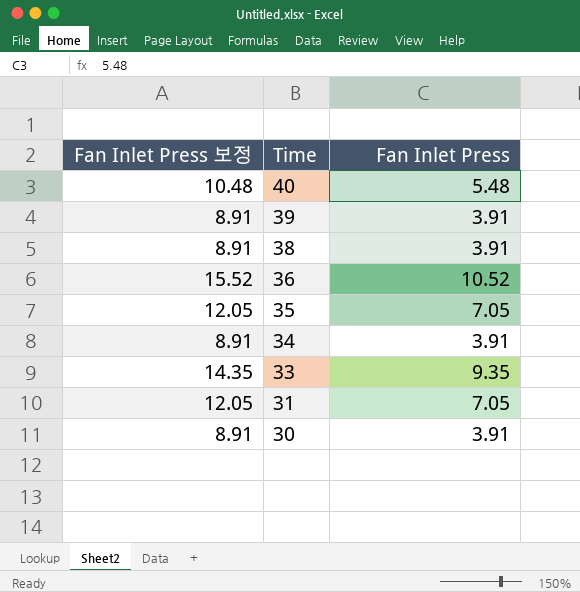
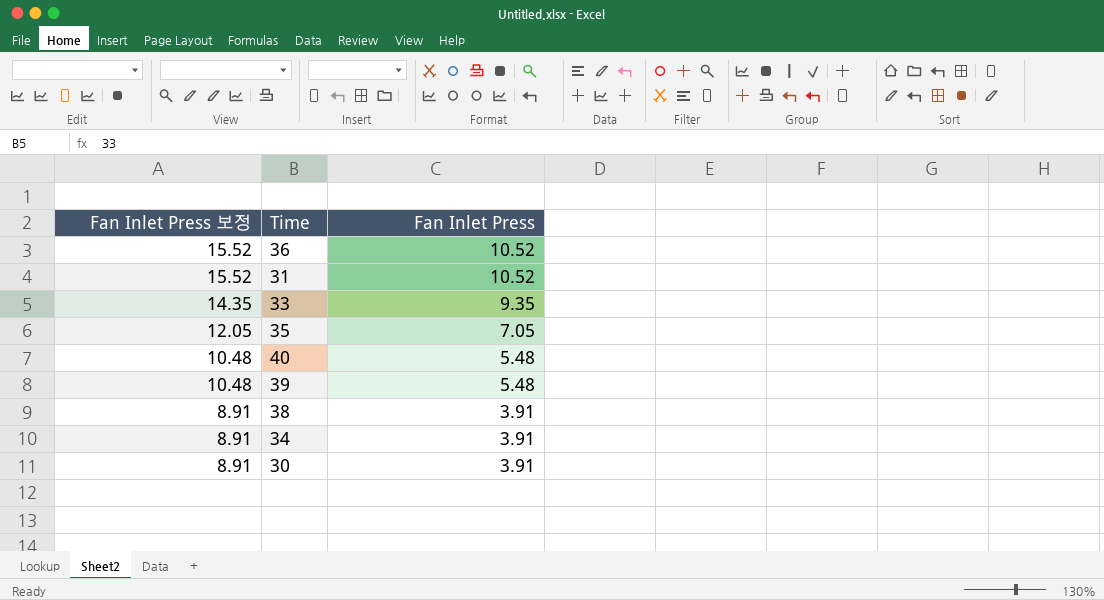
row order: Time descending -> Fan Inlet Press 보정 descending
31 | Fan Inlet Press 보정: 12.05 -> 15.52
31 | Fan Inlet Press: 7.05 -> 10.52
39 | Fan Inlet Press 보정: 8.91 -> 10.48
39 | Fan Inlet Press: 3.91 -> 5.48

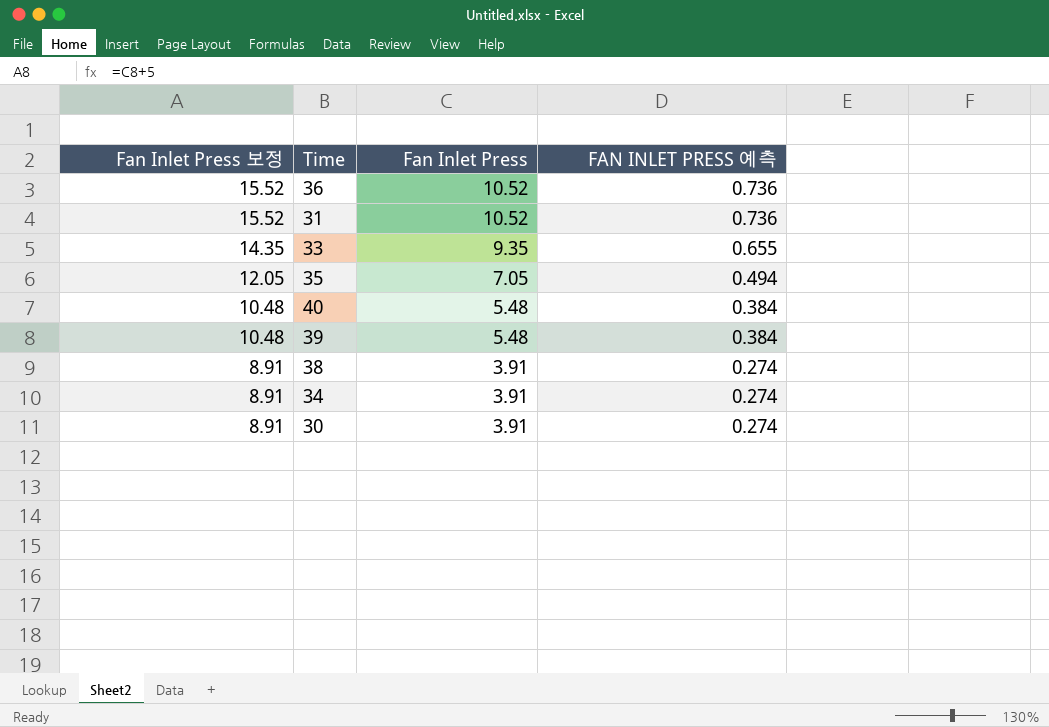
column FAN INLET PRESS 예측 | formula: none -> [Fan Inlet Press] * 0.07

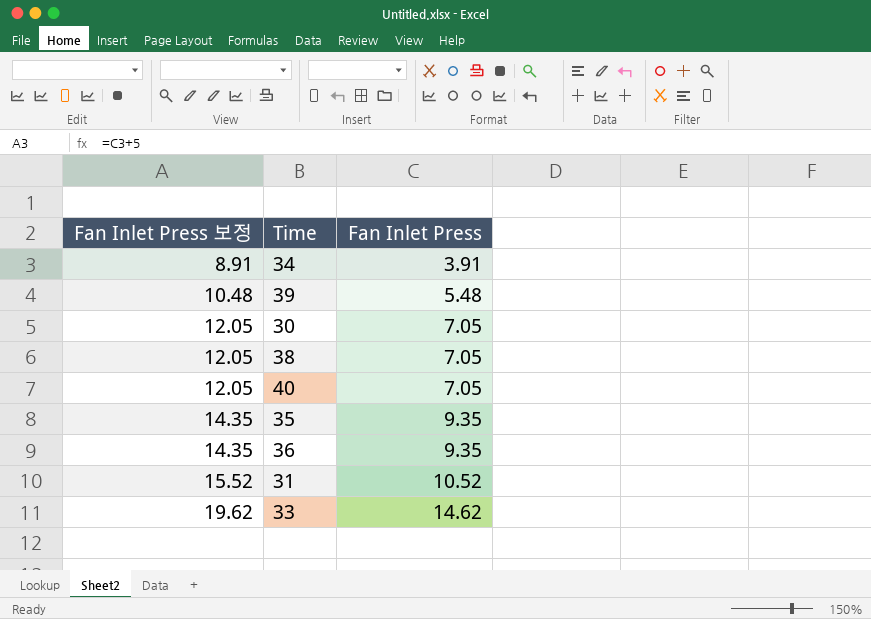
row order: Fan Inlet Press 보정 descending -> Fan Inlet Press 보정 ascending
column FAN INLET PRESS 예측 | formula: [Fan Inlet Press] * 0.07 -> none
30 | Fan Inlet Press 보정: 8.91 -> 12.05
30 | Fan Inlet Press: 3.91 -> 7.05
38 | Fan Inlet Press 보정: 8.91 -> 12.05
38 | Fan Inlet Press: 3.91 -> 7.05
40 | Fan Inlet Press 보정: 10.48 -> 12.05
40 | Fan Inlet Press: 5.48 -> 7.05
35 | Fan Inlet Press 보정: 12.05 -> 14.35
35 | Fan Inlet Press: 7.05 -> 9.35
36 | Fan Inlet Press 보정: 15.52 -> 14.35
36 | Fan Inlet Press: 10.52 -> 9.35
33 | Fan Inlet Press 보정: 14.35 -> 19.62
33 | Fan Inlet Press: 9.35 -> 14.62

